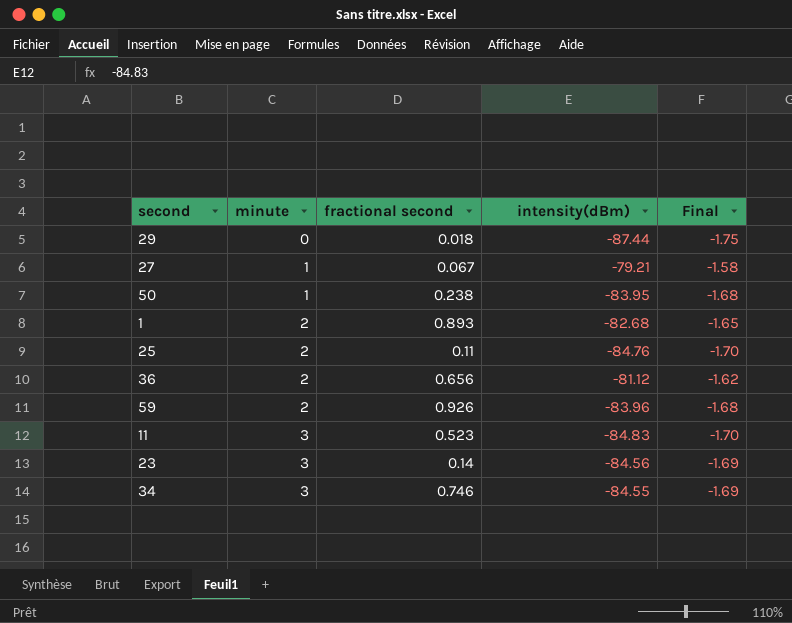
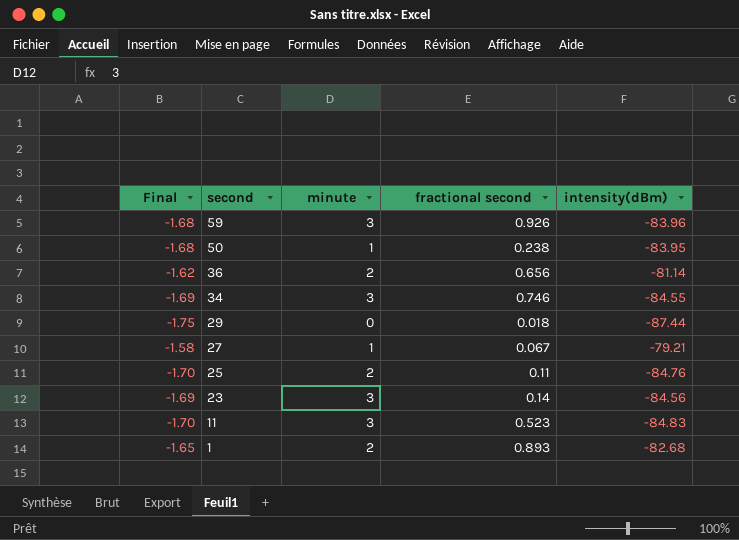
row order: minute ascending -> second descending
column Final | position: 5 -> 1
59 | minute: 2 -> 3
36 | intensity(dBm): -81.12 -> -81.14

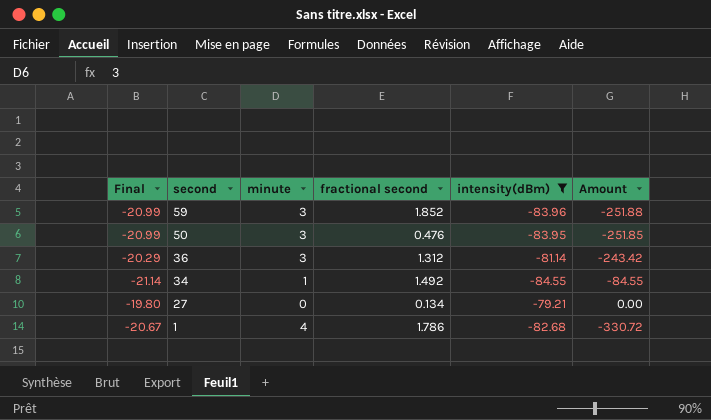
filter: none -> intensity(dBm) >= -84.55
column Final | formula: [intensity(dBm)] * 0.02 -> [intensity(dBm)] * 0.25
column Amount | formula: none -> [minute] * [intensity(dBm)]
59 | fractional second: 0.926 -> 1.852
50 | minute: 1 -> 3
50 | fractional second: 0.238 -> 0.476
36 | minute: 2 -> 3
36 | fractional second: 0.656 -> 1.312
34 | minute: 3 -> 1
34 | fractional second: 0.746 -> 1.492
27 | minute: 1 -> 0
27 | fractional second: 0.067 -> 0.134
1 | minute: 2 -> 4
1 | fractional second: 0.893 -> 1.786

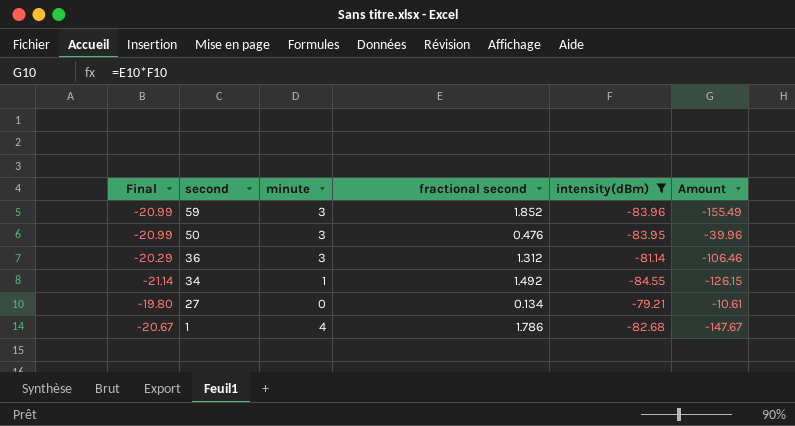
column Amount | formula: [minute] * [intensity(dBm)] -> [fractional second] * [intensity(dBm)]

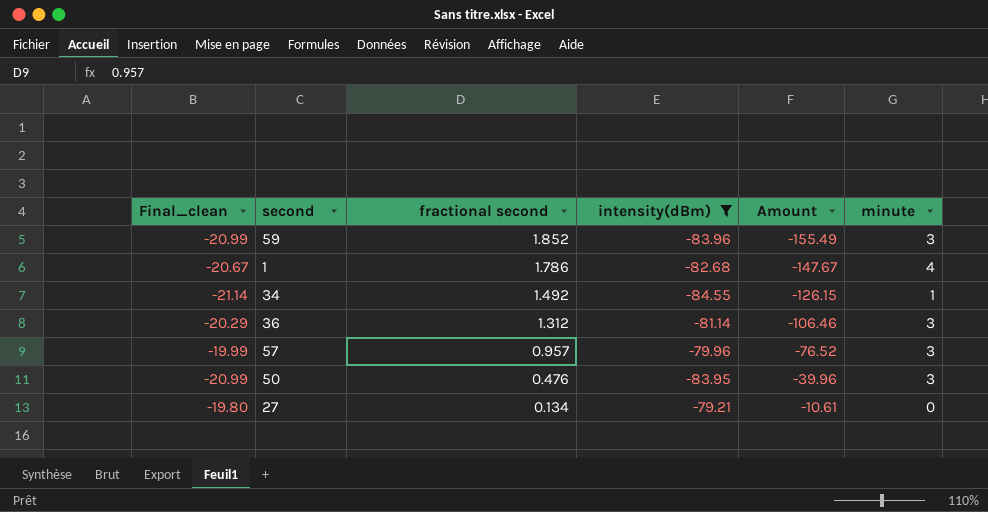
row order: second descending -> fractional second descending
column name: Final -> Final_clean
column minute | position: 3 -> 6
row 57: none -> -19.99 | 0.957 | -79.96 | -76.52 | 3

